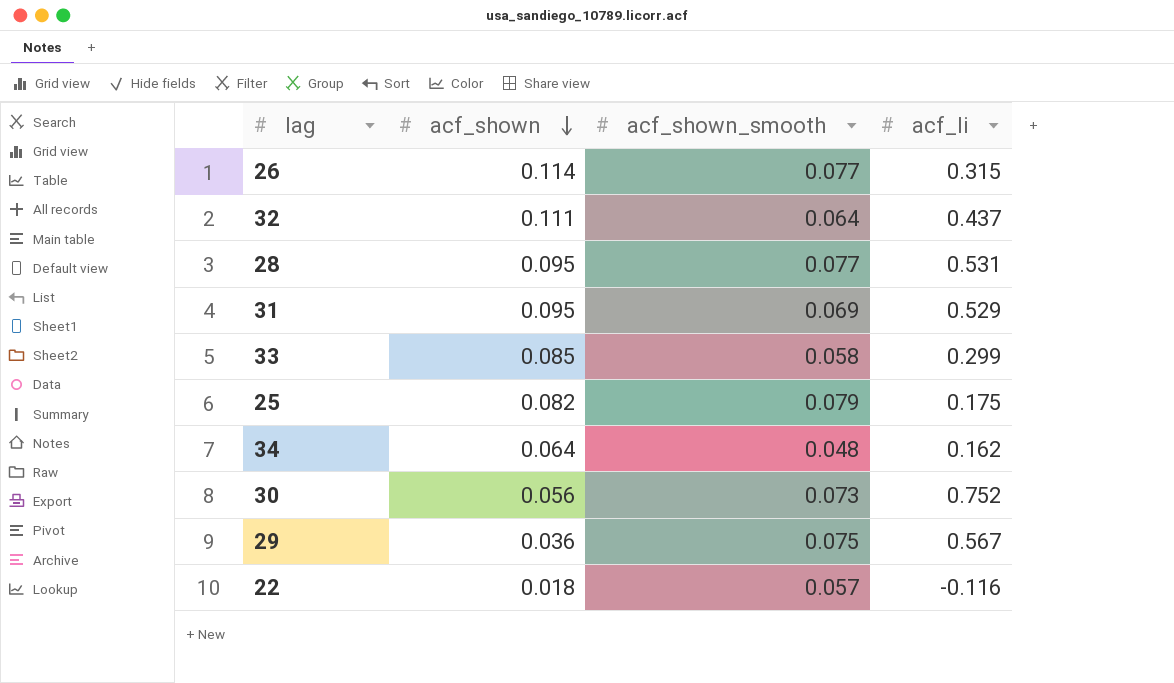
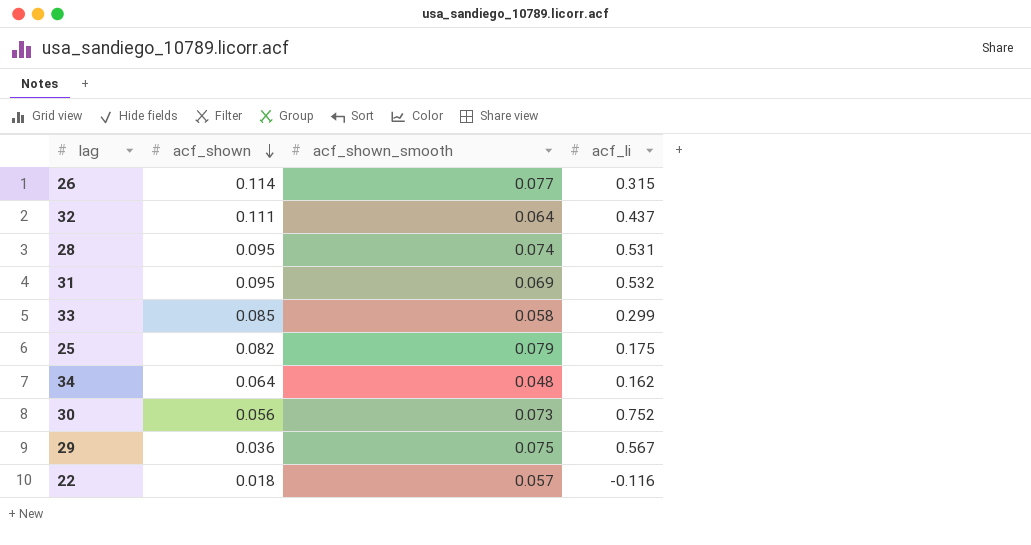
28 | acf_shown_smooth: 0.077 -> 0.074
31 | acf_li: 0.529 -> 0.532

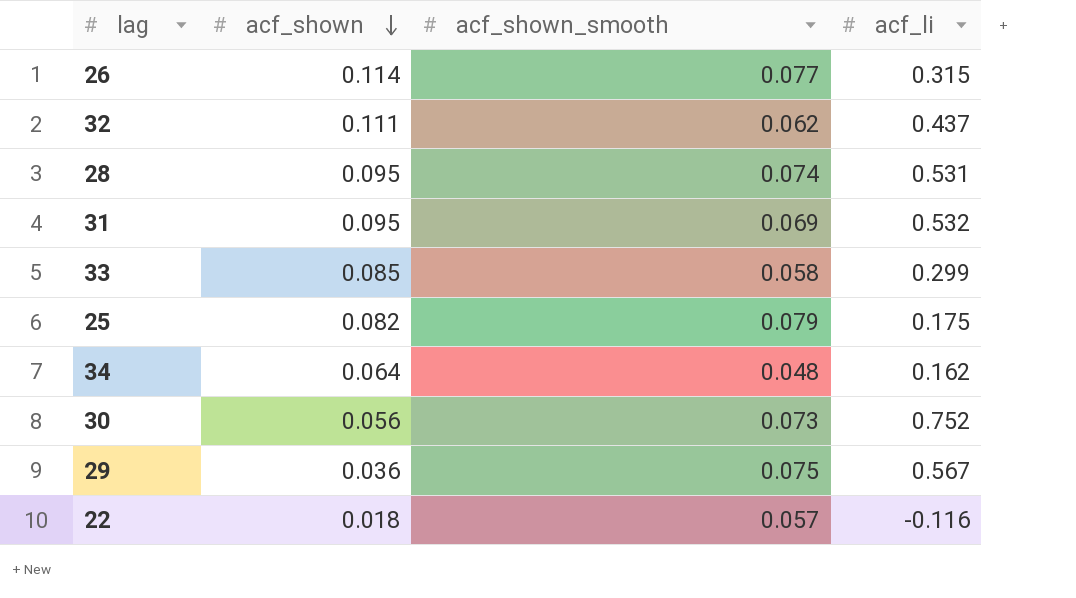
32 | acf_shown_smooth: 0.064 -> 0.062

